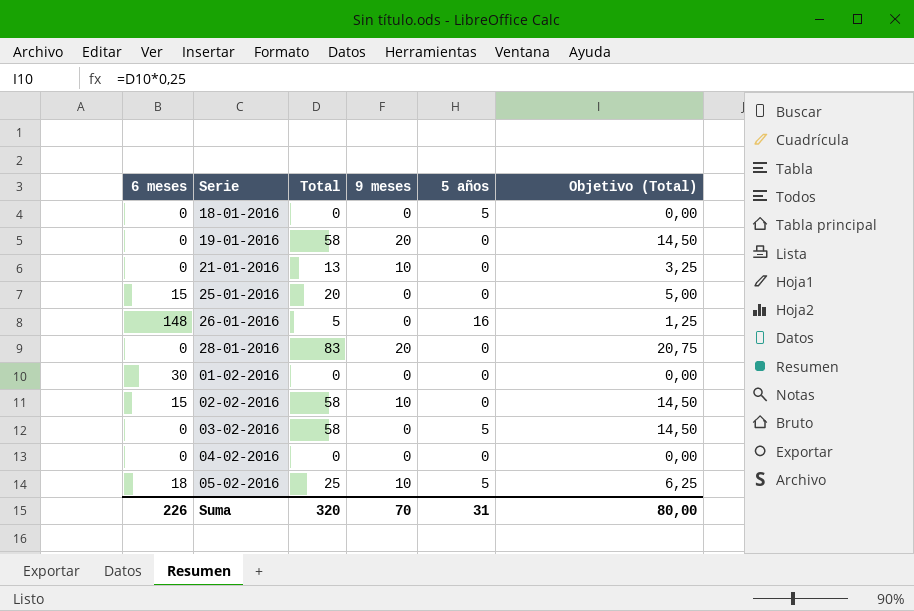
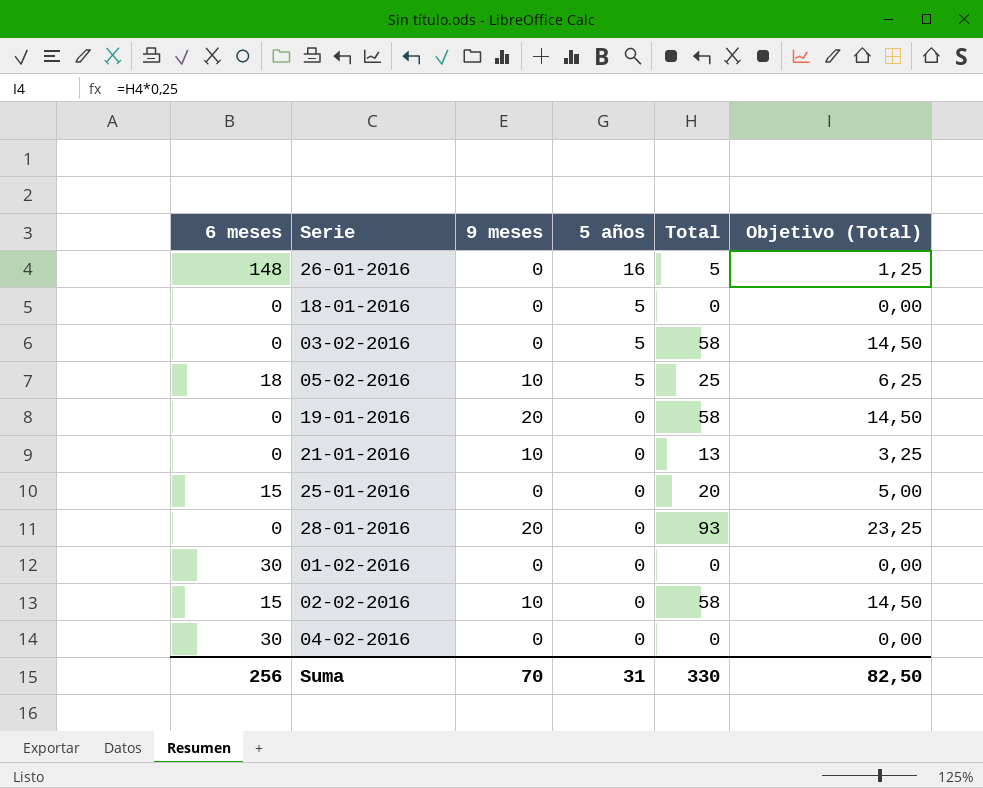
row order: Serie ascending -> 5 años descending
column Total | position: 3 -> 5
28-01-2016 | Total: 83 -> 93
28-01-2016 | Objetivo (Total): 20,75 -> 23,25
04-02-2016 | 6 meses: 0 -> 30
Suma | 6 meses: 226 -> 256
Suma | Total: 320 -> 330
Suma | Objetivo (Total): 80,00 -> 82,50

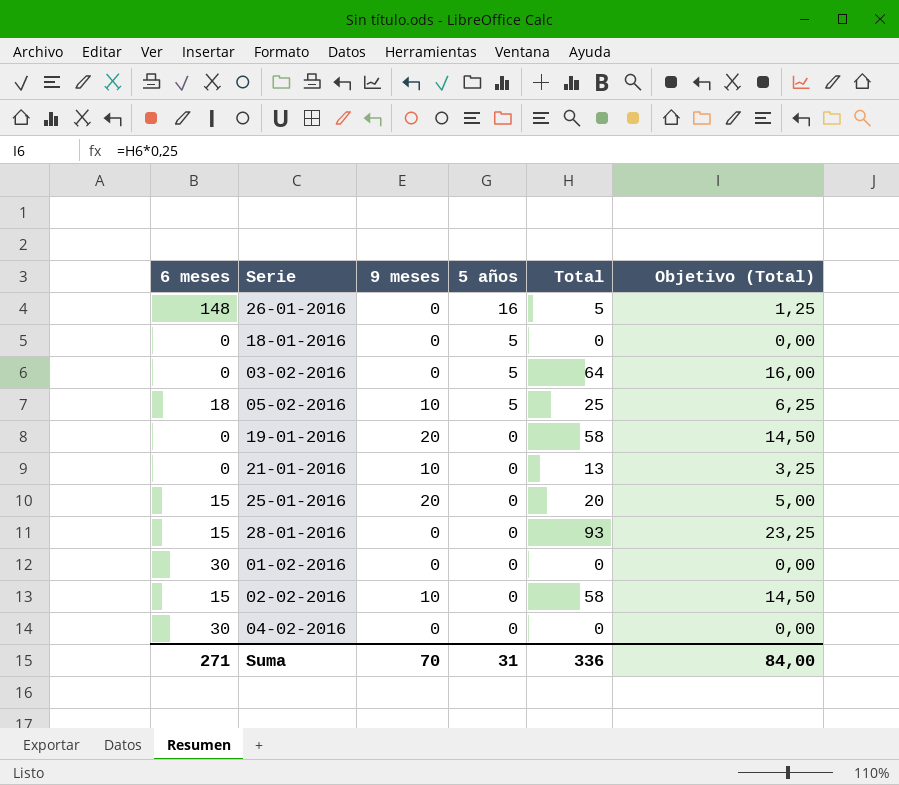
03-02-2016 | Total: 58 -> 64
03-02-2016 | Objetivo (Total): 14,50 -> 16,00
25-01-2016 | 9 meses: 0 -> 20
28-01-2016 | 6 meses: 0 -> 15
28-01-2016 | 9 meses: 20 -> 0
Suma | 6 meses: 256 -> 271
Suma | Total: 330 -> 336
Suma | Objetivo (Total): 82,50 -> 84,00

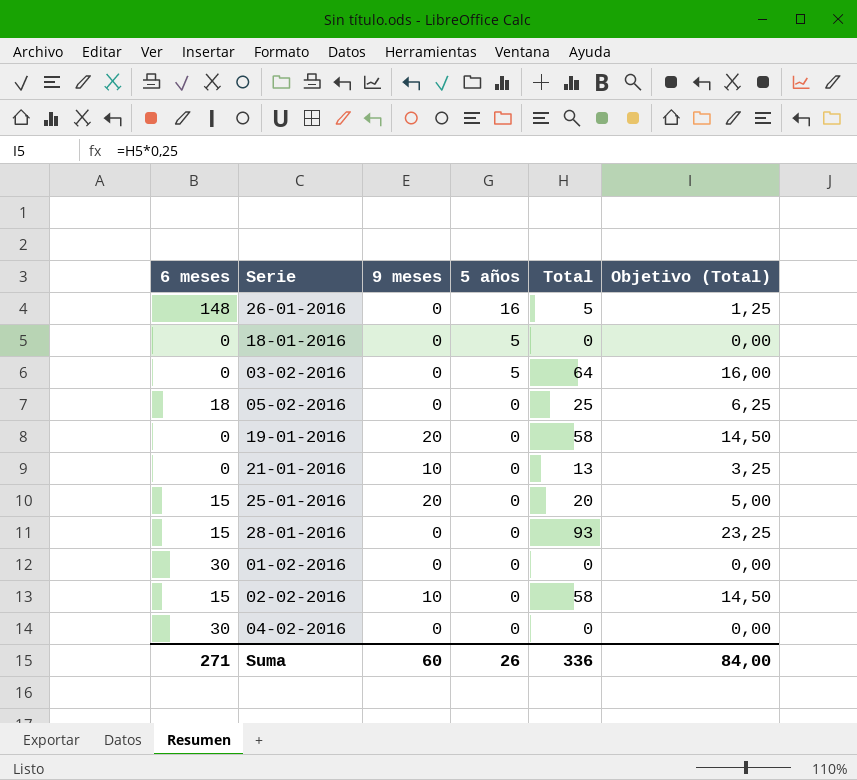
05-02-2016 | 9 meses: 10 -> 0
05-02-2016 | 5 años: 5 -> 0
Suma | 9 meses: 70 -> 60
Suma | 5 años: 31 -> 26

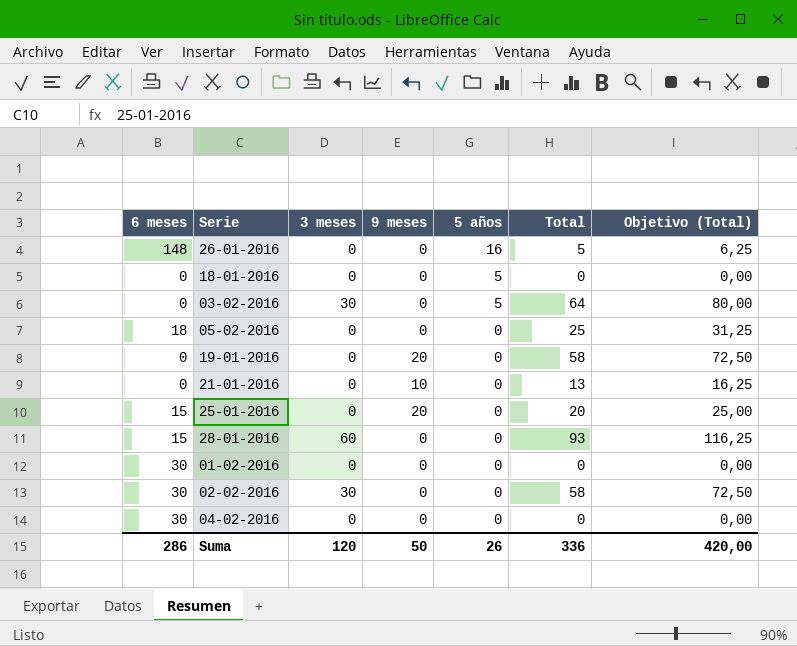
column 3 meses | position: none -> 3
column Objetivo (Total) | formula: [Total] * 0,25 -> [Total] * 1,25
02-02-2016 | 6 meses: 15 -> 30
02-02-2016 | 9 meses: 10 -> 0
Suma | 6 meses: 271 -> 286
Suma | 9 meses: 60 -> 50
Suma | Objetivo (Total): 84,00 -> 420,00

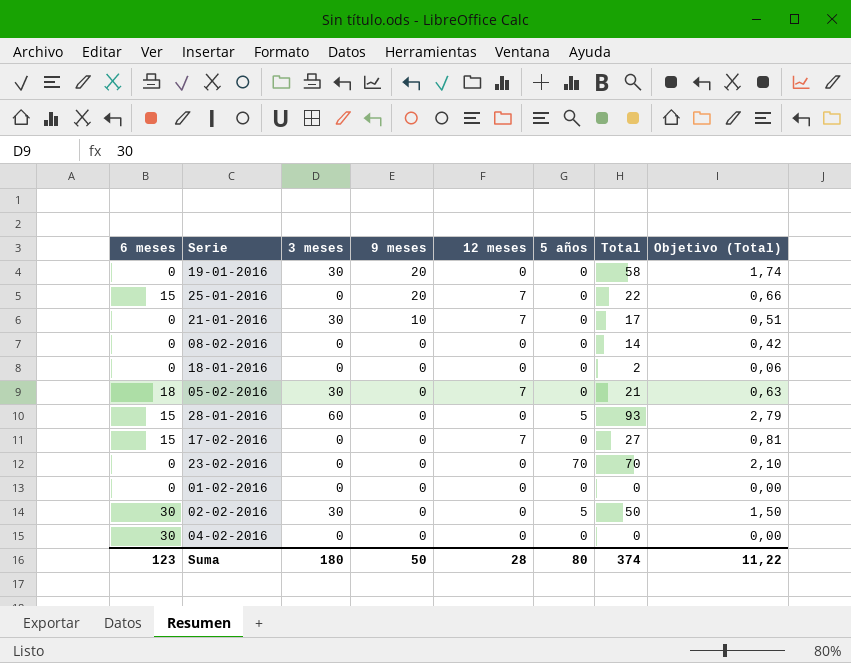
row order: 5 años descending -> 9 meses descending
column 12 meses | position: none -> 5
column Objetivo (Total) | formula: [Total] * 1,25 -> [Total] * 0,03
row 26-01-2016: 148 | 0 | 0 | 16 | 5 | 6,25 -> none
row 03-02-2016: 0 | 30 | 0 | 5 | 64 | 80,00 -> none
19-01-2016 | 3 meses: 0 -> 30
25-01-2016 | Total: 20 -> 22
21-01-2016 | 3 meses: 0 -> 30
21-01-2016 | Total: 13 -> 17
row 08-02-2016: none -> 0 | 0 | 0 | 0 | 0 | 14 | 0,42
18-01-2016 | 5 años: 5 -> 0
18-01-2016 | Total: 0 -> 2
05-02-2016 | 3 meses: 0 -> 30
05-02-2016 | Total: 25 -> 21
28-01-2016 | 5 años: 0 -> 5
row 17-02-2016: none -> 15 | 0 | 0 | 7 | 0 | 27 | 0,81
row 23-02-2016: none -> 0 | 0 | 0 | 0 | 70 | 70 | 2,10
01-02-2016 | 6 meses: 30 -> 0
02-02-2016 | 5 años: 0 -> 5
02-02-2016 | Total: 58 -> 50
Suma | 6 meses: 286 -> 123
Suma | 3 meses: 120 -> 180
Suma | 5 años: 26 -> 80
Suma | Total: 336 -> 374
Suma | Objetivo (Total): 420,00 -> 11,22

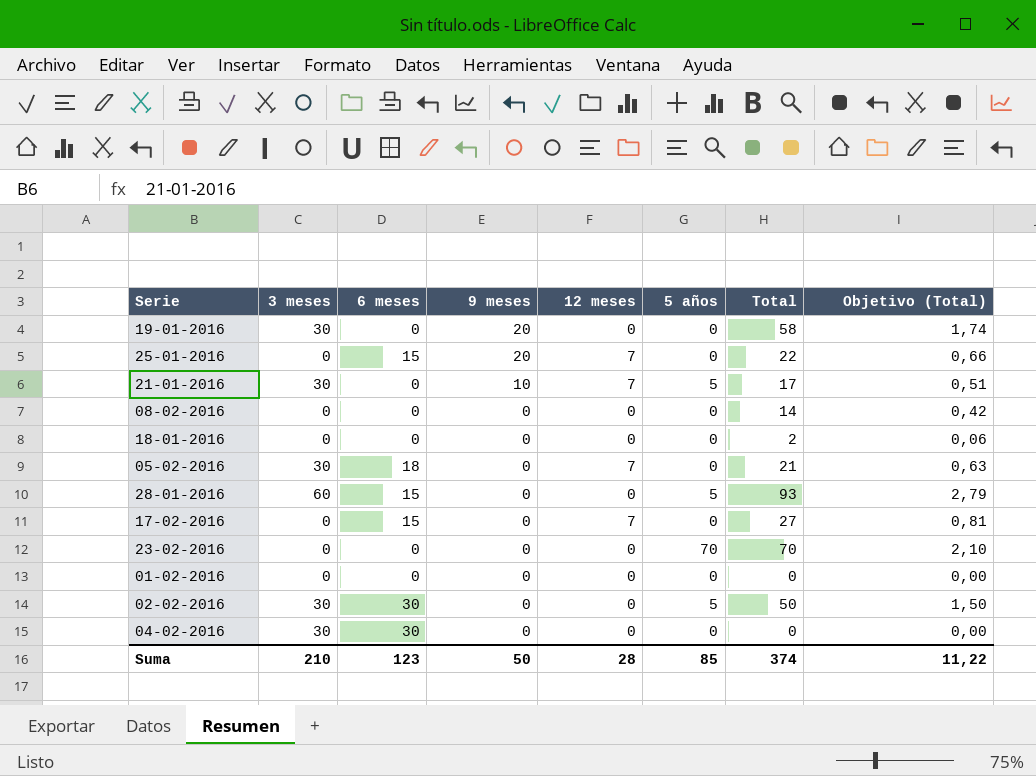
column 6 meses | position: 1 -> 3
21-01-2016 | 5 años: 0 -> 5
04-02-2016 | 3 meses: 0 -> 30
Suma | 3 meses: 180 -> 210
Suma | 5 años: 80 -> 85

